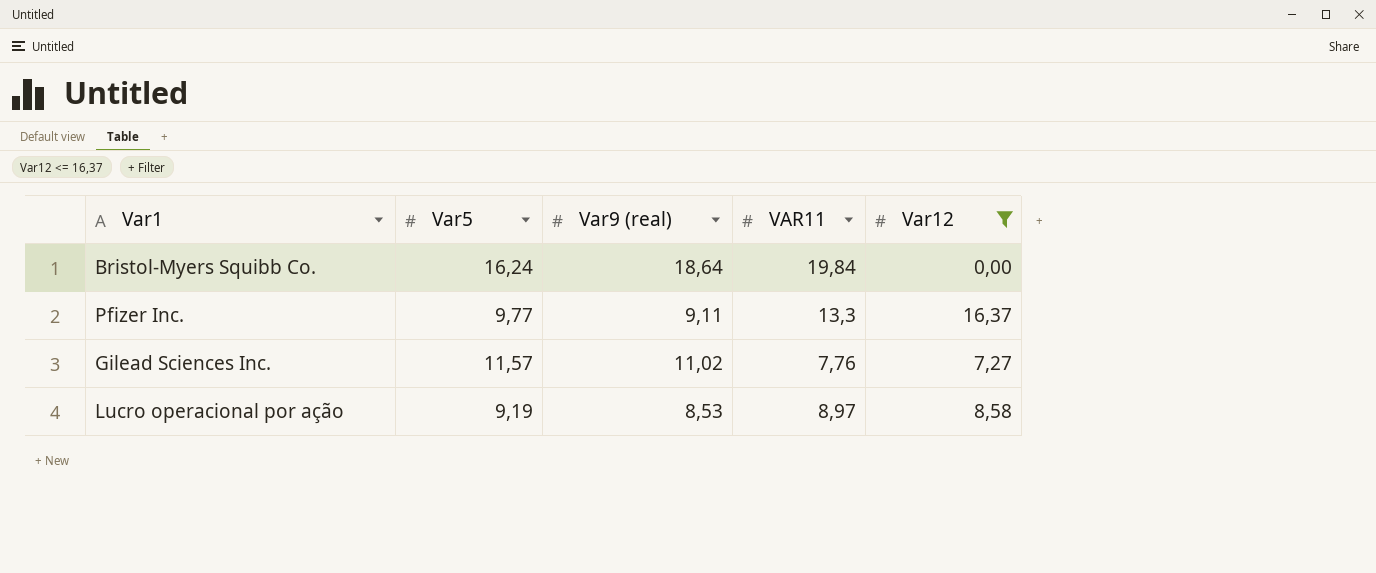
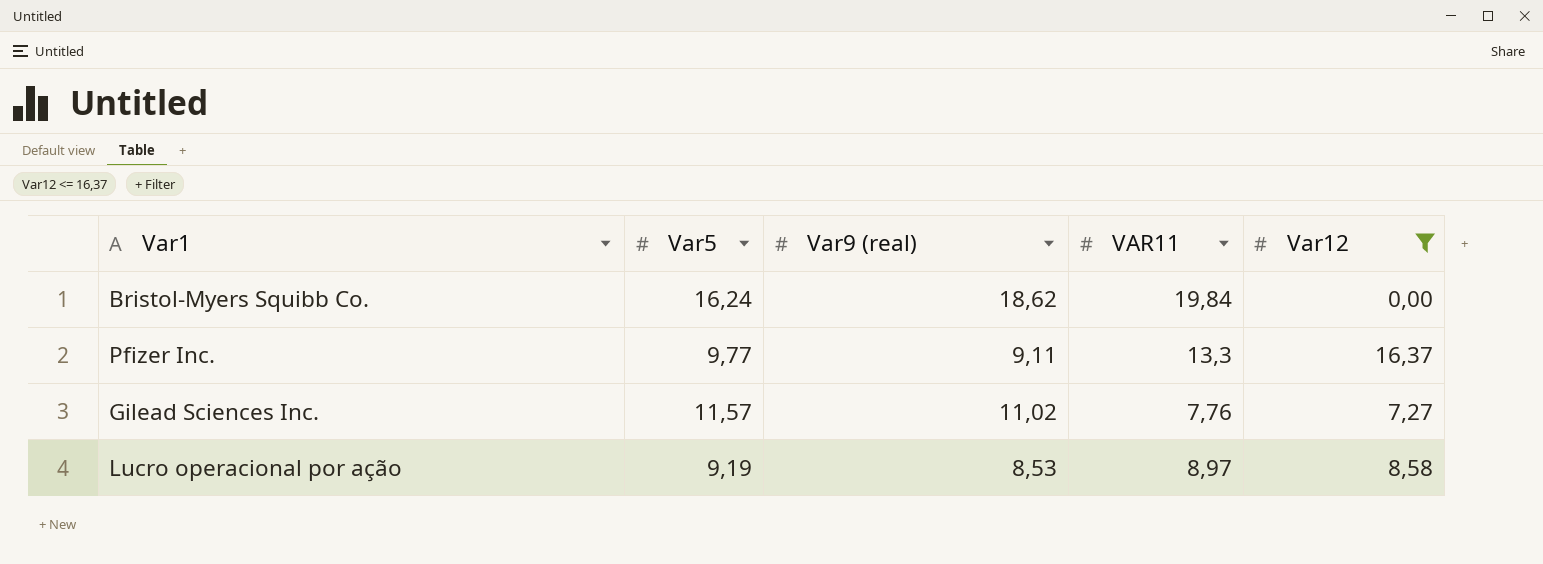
Bristol-Myers Squibb Co. | Var9 (real): 18,64 -> 18,62

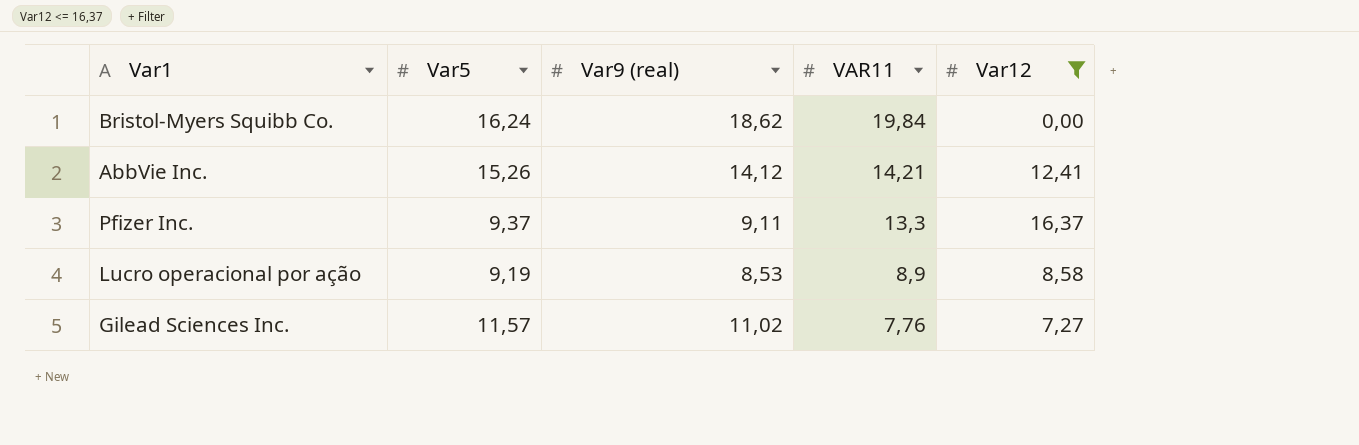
row order: none -> VAR11 descending
row AbbVie Inc.: none -> 15,26 | 14,12 | 14,21 | 12,41
Pfizer Inc. | Var5: 9,77 -> 9,37
Lucro operacional por ação | VAR11: 8,97 -> 8,9

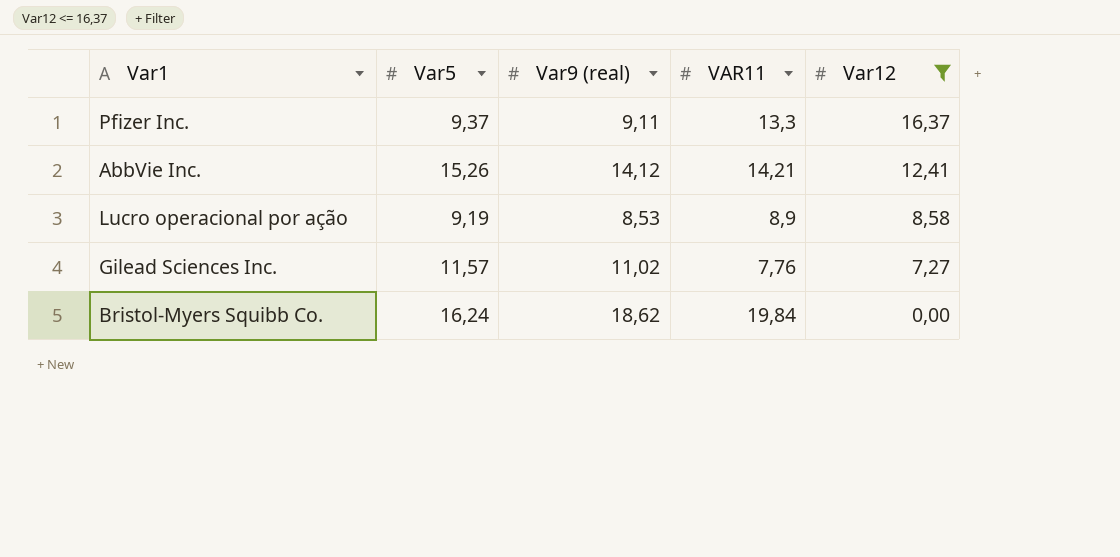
row order: VAR11 descending -> Var12 descending

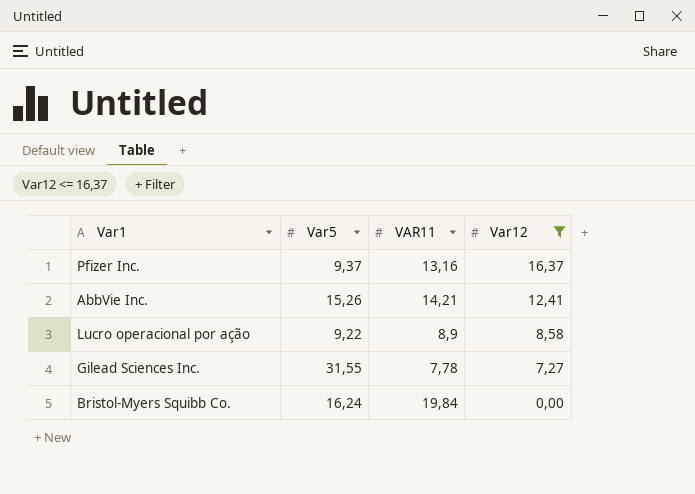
column Var9 (real) | position: 3 -> none
Pfizer Inc. | VAR11: 13,3 -> 13,16
Lucro operacional por ação | Var5: 9,19 -> 9,22
Gilead Sciences Inc. | Var5: 11,57 -> 31,55
Gilead Sciences Inc. | VAR11: 7,76 -> 7,78

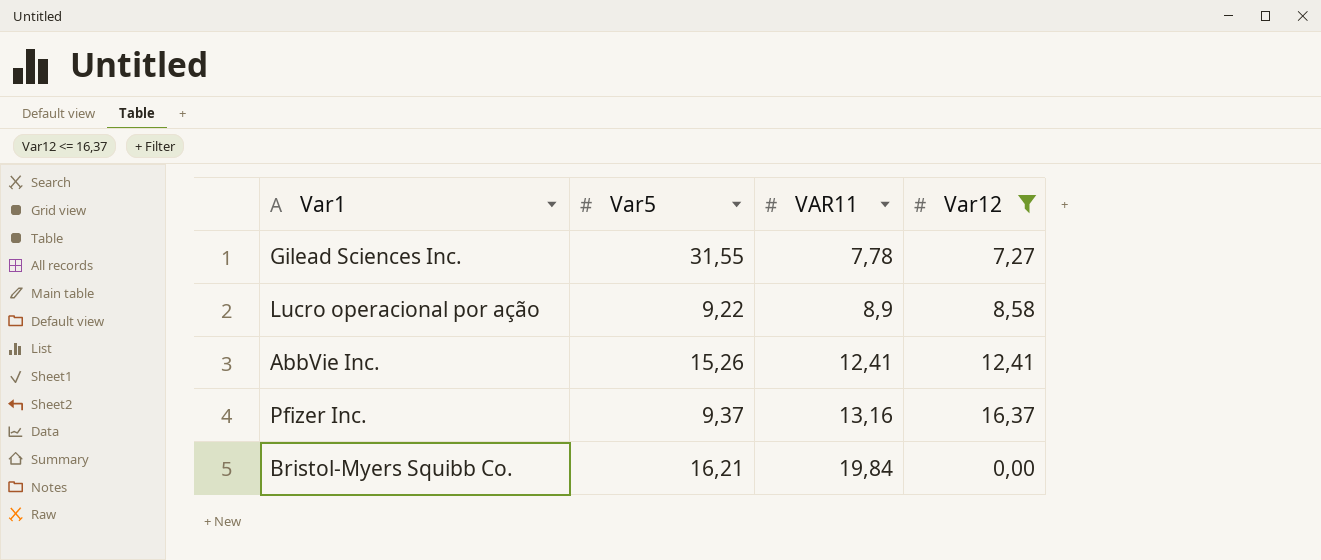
row order: Var12 descending -> VAR11 ascending
AbbVie Inc. | VAR11: 14,21 -> 12,41
Bristol-Myers Squibb Co. | Var5: 16,24 -> 16,21

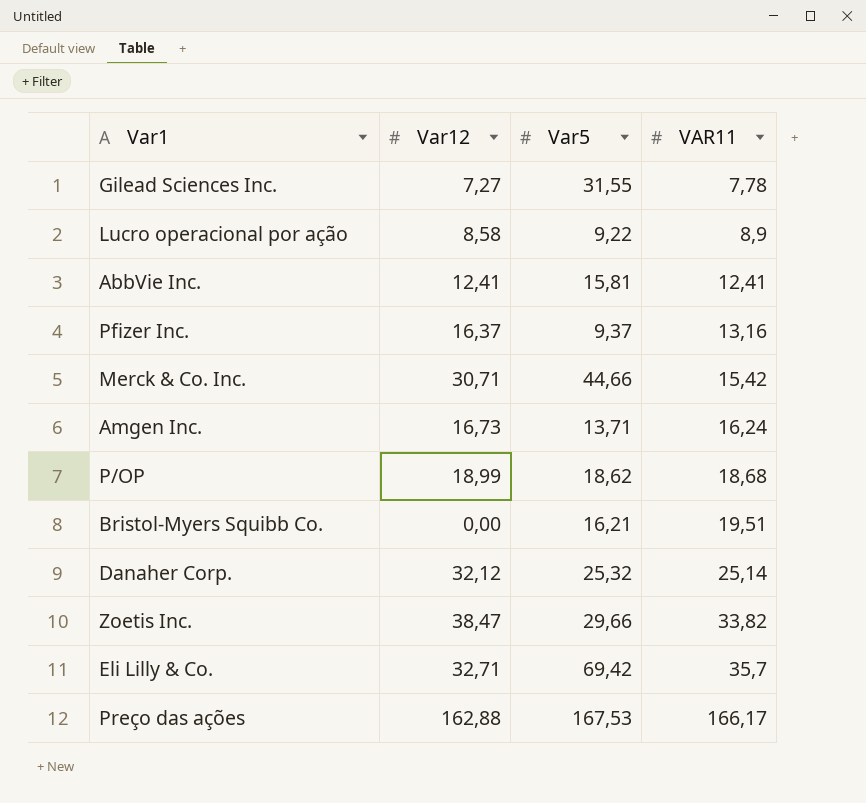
filter: Var12 <= 16,37 -> none
column Var12 | position: 4 -> 2
AbbVie Inc. | Var5: 15,26 -> 15,81
Bristol-Myers Squibb Co. | VAR11: 19,84 -> 19,51

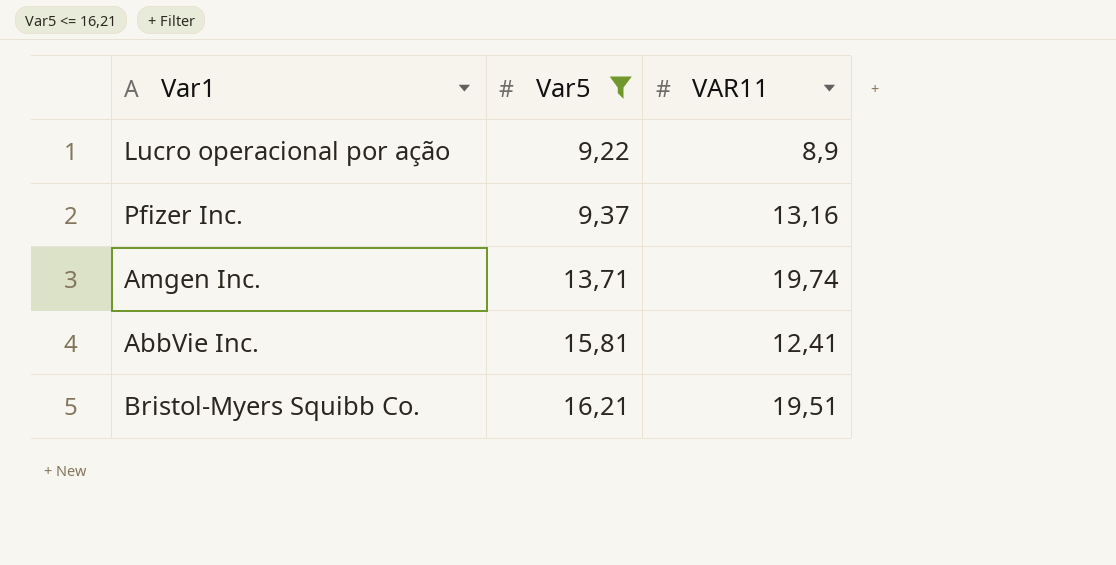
filter: none -> Var5 <= 16,21
row order: VAR11 ascending -> Var5 ascending
column Var12 | position: 2 -> none
Amgen Inc. | VAR11: 16,24 -> 19,74

